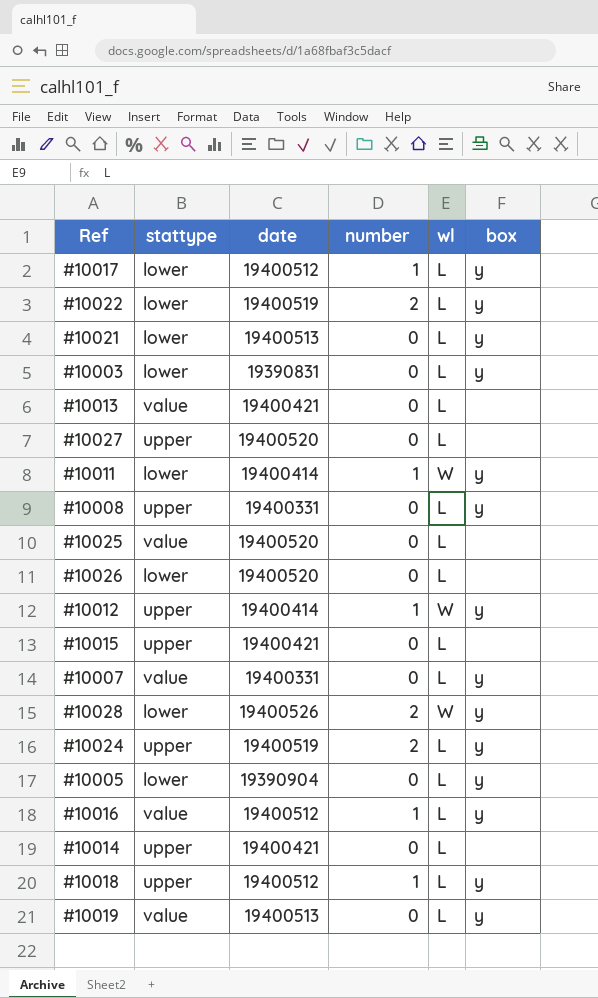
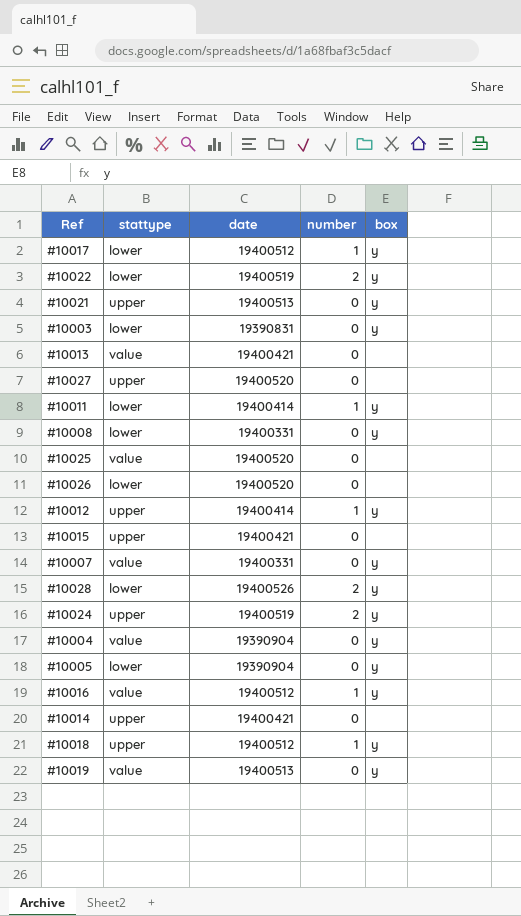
column wl | position: 5 -> none
#10021 | stattype: lower -> upper
#10008 | stattype: upper -> lower
row #10004: none -> value | 19390904 | 0 | y

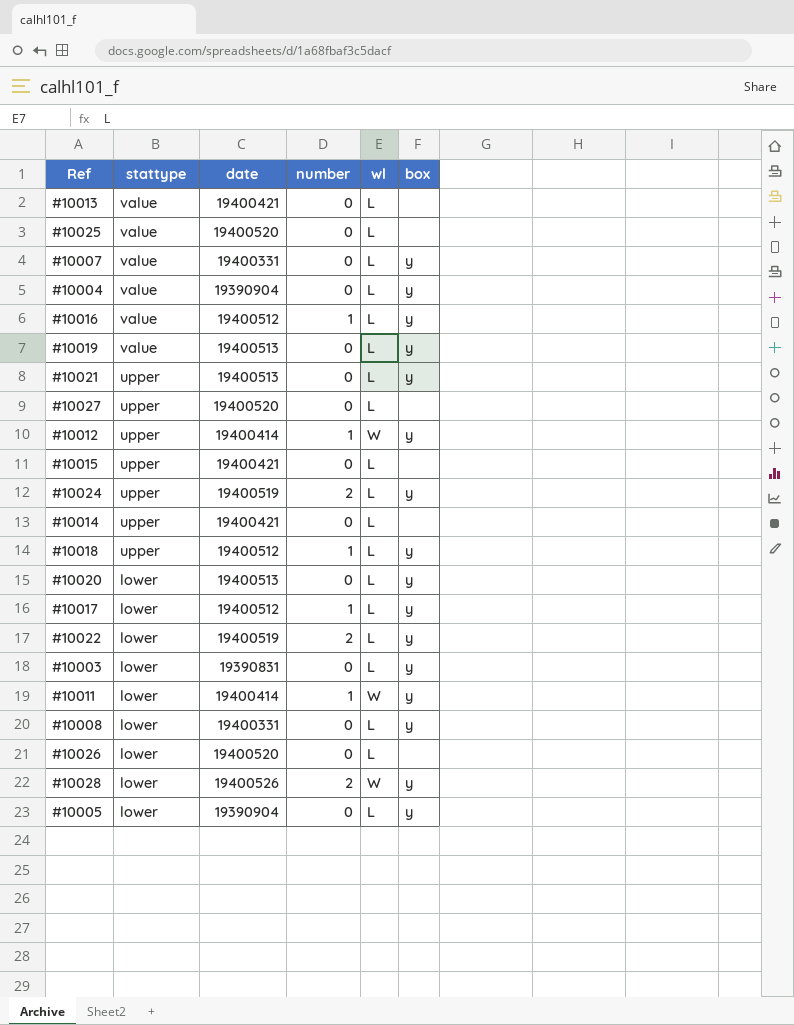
row order: none -> stattype descending
column wl | position: none -> 5
row #10020: none -> lower | 19400513 | 0 | L | y

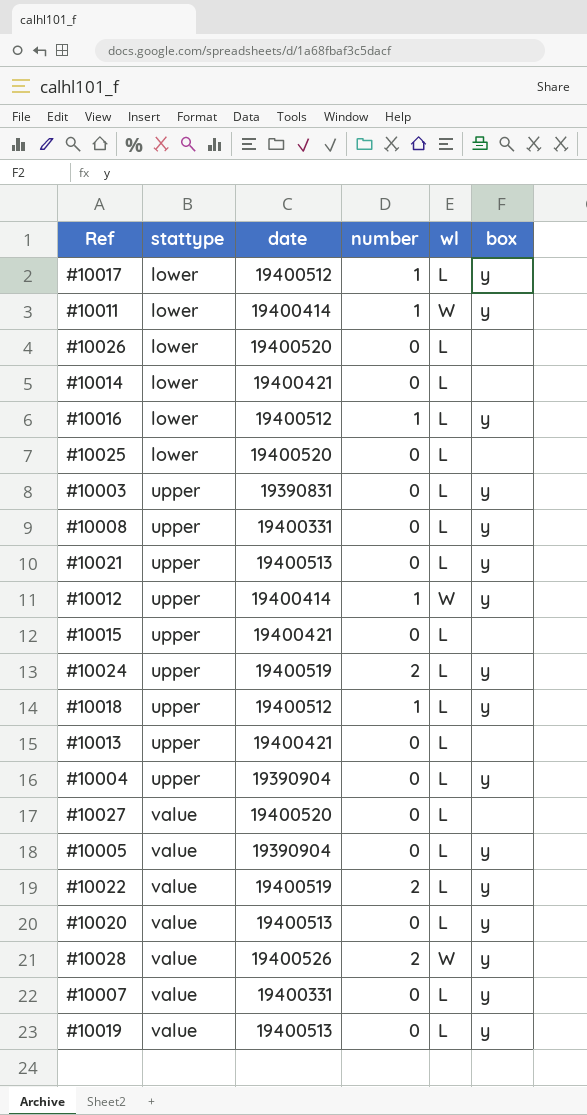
row order: stattype descending -> stattype ascending
#10014 | stattype: upper -> lower
#10016 | stattype: value -> lower
#10025 | stattype: value -> lower
#10003 | stattype: lower -> upper
#10008 | stattype: lower -> upper
#10013 | stattype: value -> upper
#10004 | stattype: value -> upper
#10027 | stattype: upper -> value
#10005 | stattype: lower -> value
#10022 | stattype: lower -> value
#10020 | stattype: lower -> value
#10028 | stattype: lower -> value

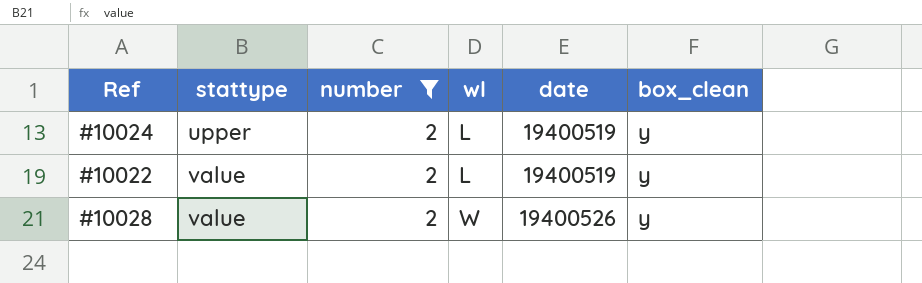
filter: none -> number = 2
column date | position: 3 -> 5
column name: box -> box_clean

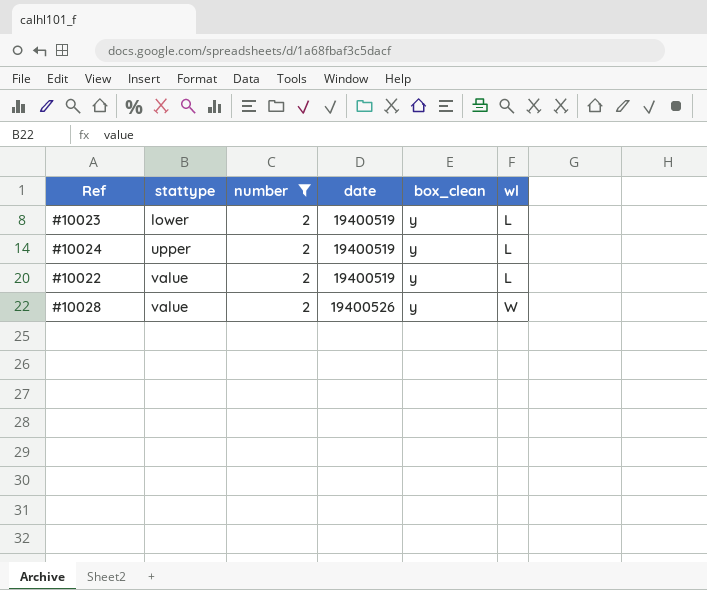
column wl | position: 4 -> 6
row #10023: none -> lower | 2 | 19400519 | y | L

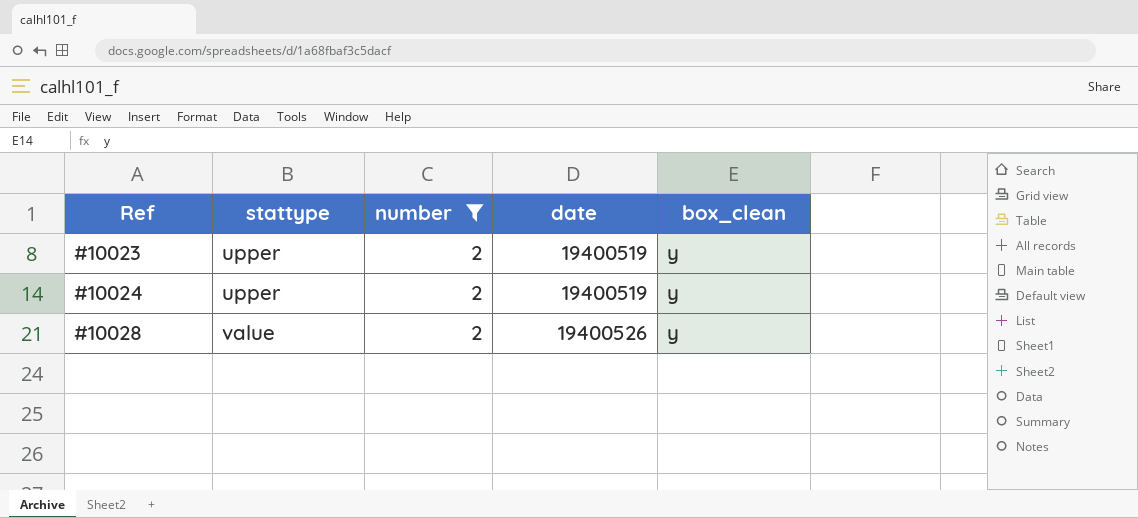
column wl | position: 6 -> none
row #10022: value | 2 | 19400519 | y | L -> none
#10023 | stattype: lower -> upper

